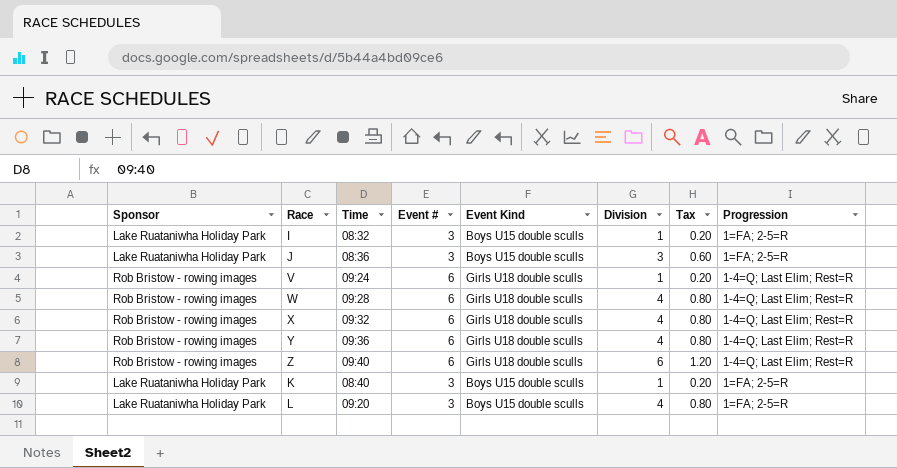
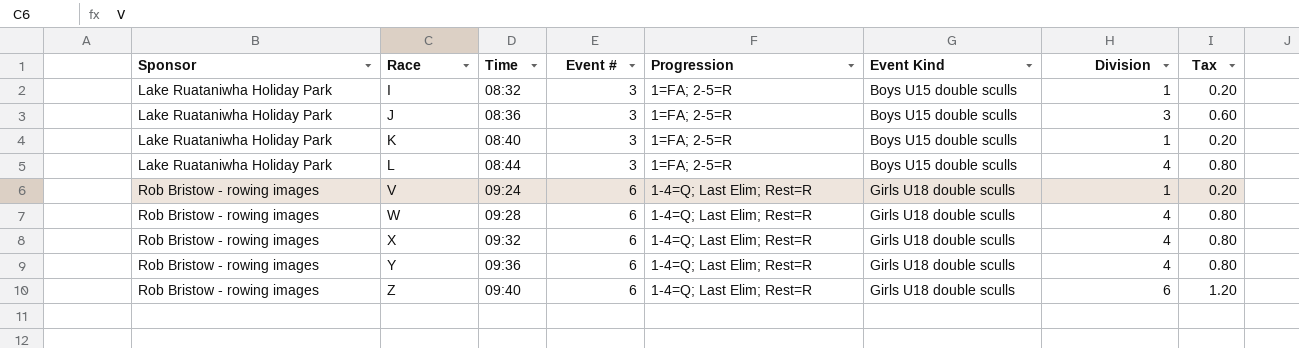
row order: none -> Sponsor ascending
column Progression | position: 8 -> 5
L | Time: 09:20 -> 08:44

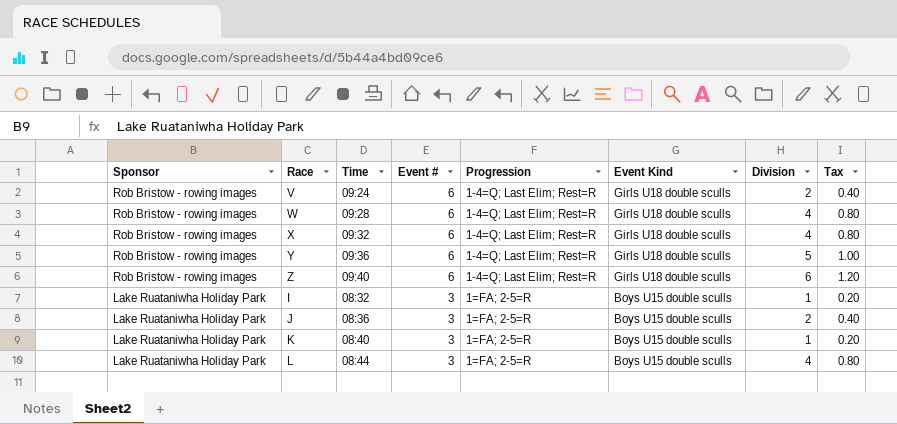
row order: Sponsor ascending -> Sponsor descending
V | Division: 1 -> 2
V | Tax: 0.20 -> 0.40
Y | Division: 4 -> 5
Y | Tax: 0.80 -> 1.00
J | Division: 3 -> 2
J | Tax: 0.60 -> 0.40

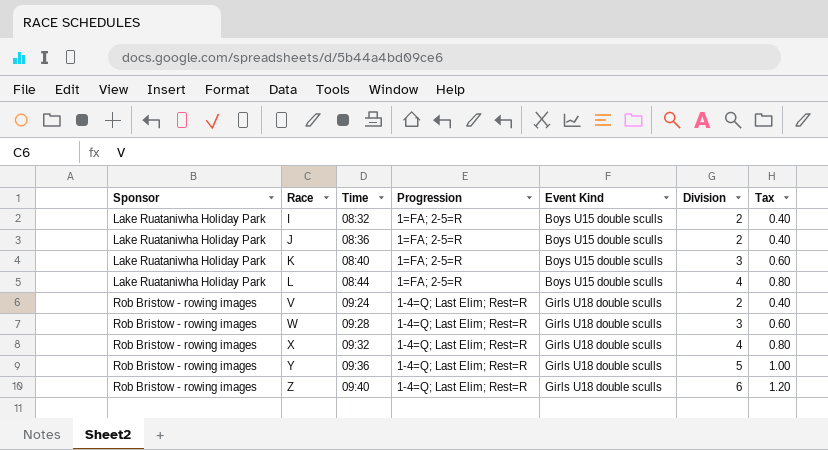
row order: Sponsor descending -> Sponsor ascending
column Event # | position: 4 -> none
I | Division: 1 -> 2
I | Tax: 0.20 -> 0.40
K | Division: 1 -> 3
K | Tax: 0.20 -> 0.60
W | Division: 4 -> 3
W | Tax: 0.80 -> 0.60

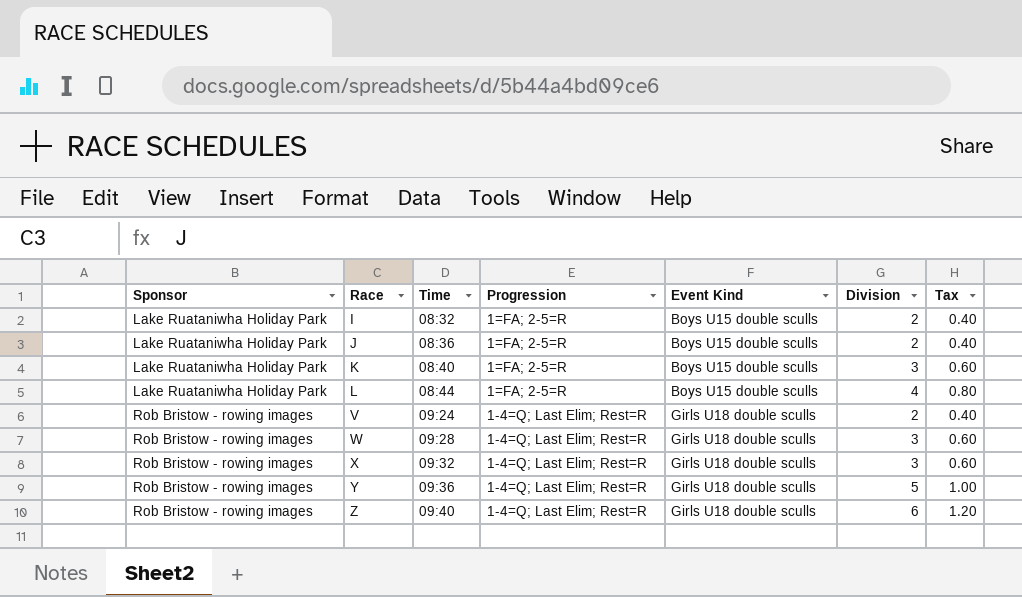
X | Division: 4 -> 3
X | Tax: 0.80 -> 0.60

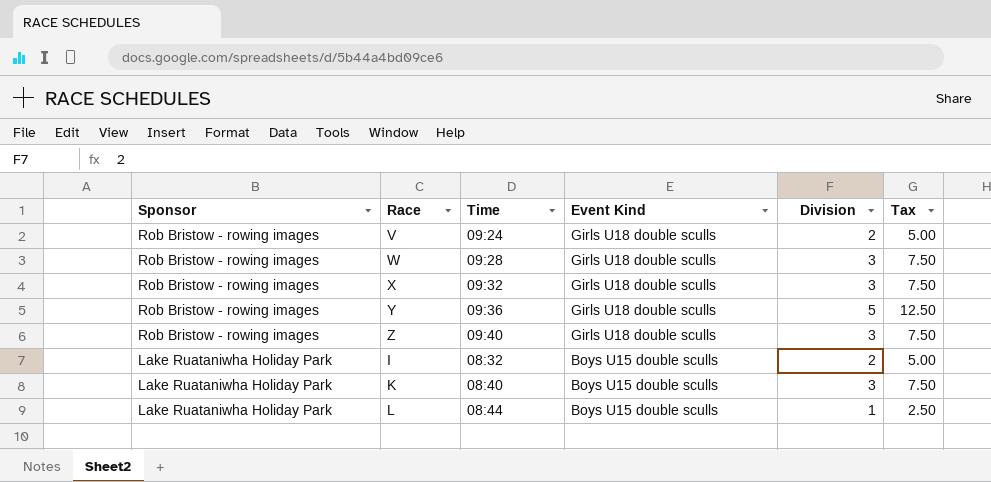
row order: Sponsor ascending -> Sponsor descending
column Progression | position: 4 -> none
column Tax | formula: [Division] * 0.2 -> [Division] * 2.5
row J: Lake Ruataniwha Holiday Park | 08:36 | 1=FA; 2-5=R | Boys U15 double sculls | 2 | 0.40 -> none
Z | Division: 6 -> 3
L | Division: 4 -> 1

